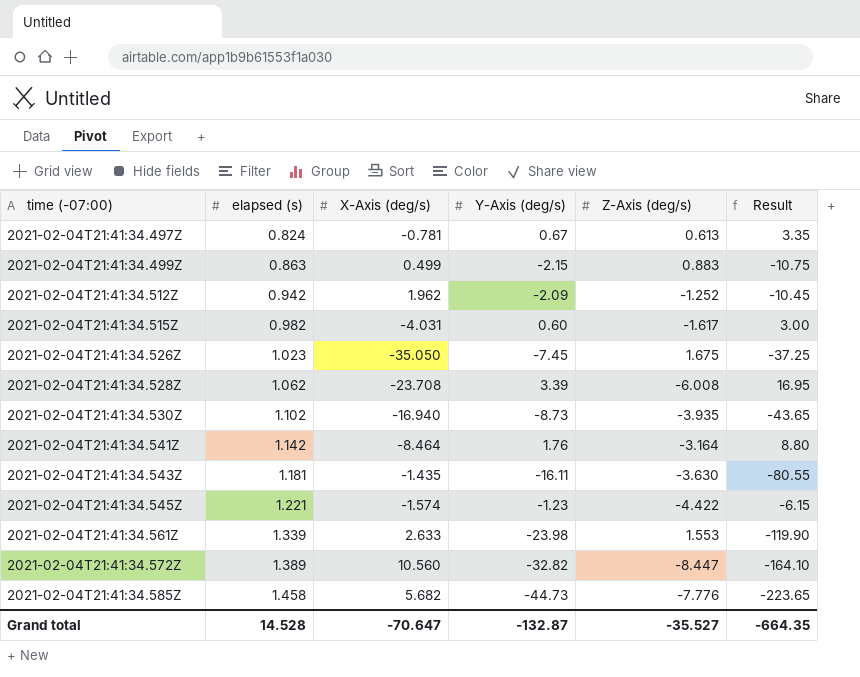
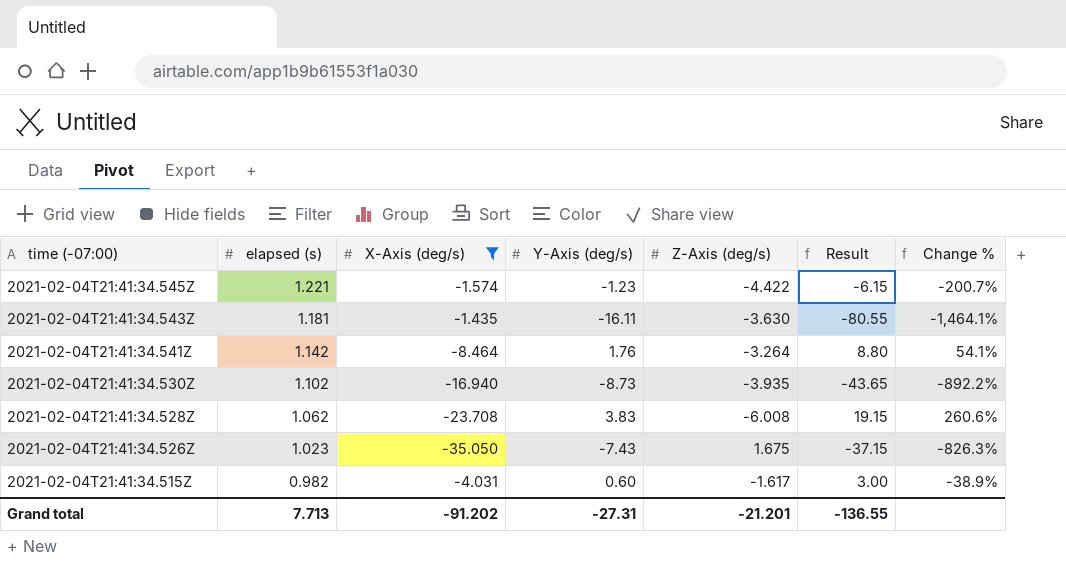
filter: none -> X-Axis (deg/s) <= -1.435
row order: time (-07:00) ascending -> time (-07:00) descending
column Change % | formula: none -> ([Y-Axis (deg/s)] - [elapsed (s)]) / [elapsed (s)]
2021-02-04T21:41:34.541Z | Z-Axis (deg/s): -3.164 -> -3.264
2021-02-04T21:41:34.528Z | Y-Axis (deg/s): 3.39 -> 3.83
2021-02-04T21:41:34.528Z | Result: 16.95 -> 19.15
2021-02-04T21:41:34.526Z | Y-Axis (deg/s): -7.45 -> -7.43
2021-02-04T21:41:34.526Z | Result: -37.25 -> -37.15
Grand total | elapsed (s): 14.528 -> 7.713
Grand total | X-Axis (deg/s): -70.647 -> -91.202
Grand total | Y-Axis (deg/s): -132.87 -> -27.31
Grand total | Z-Axis (deg/s): -35.527 -> -21.201
Grand total | Result: -664.35 -> -136.55

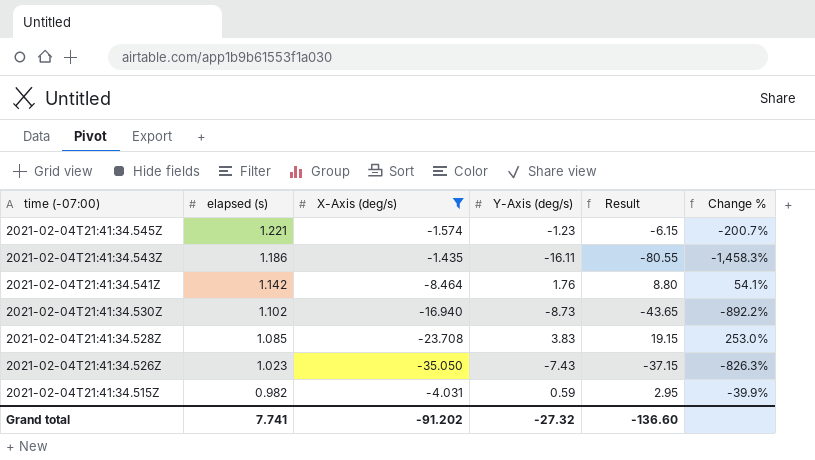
column Z-Axis (deg/s) | position: 5 -> none
2021-02-04T21:41:34.543Z | elapsed (s): 1.181 -> 1.186
2021-02-04T21:41:34.543Z | Change %: -1,464.1% -> -1,458.3%
2021-02-04T21:41:34.528Z | elapsed (s): 1.062 -> 1.085
2021-02-04T21:41:34.528Z | Change %: 260.6% -> 253.0%
2021-02-04T21:41:34.515Z | Y-Axis (deg/s): 0.60 -> 0.59
2021-02-04T21:41:34.515Z | Result: 3.00 -> 2.95
2021-02-04T21:41:34.515Z | Change %: -38.9% -> -39.9%
Grand total | elapsed (s): 7.713 -> 7.741
Grand total | Y-Axis (deg/s): -27.31 -> -27.32
Grand total | Result: -136.55 -> -136.60

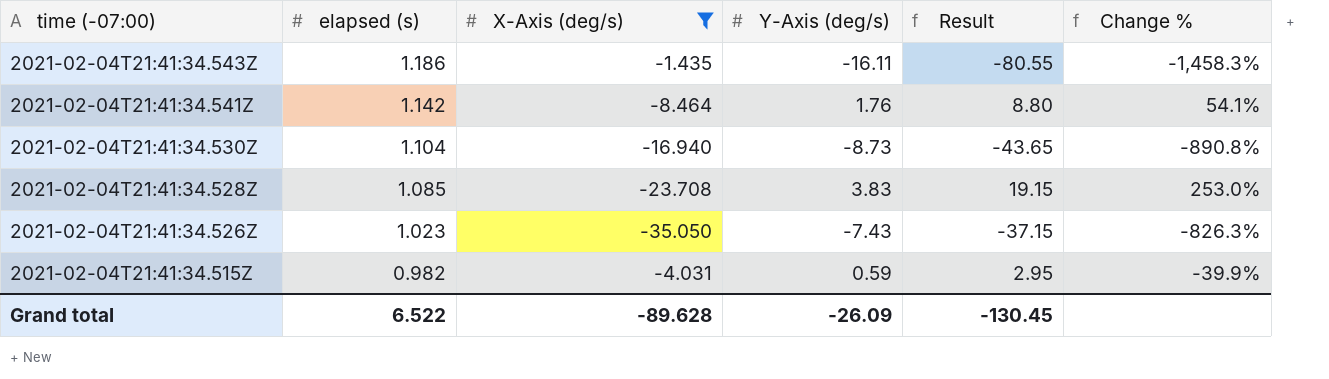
row 2021-02-04T21:41:34.545Z: 1.221 | -1.574 | -1.23 | -6.15 | -200.7% -> none
2021-02-04T21:41:34.530Z | elapsed (s): 1.102 -> 1.104
2021-02-04T21:41:34.530Z | Change %: -892.2% -> -890.8%
Grand total | elapsed (s): 7.741 -> 6.522
Grand total | X-Axis (deg/s): -91.202 -> -89.628
Grand total | Y-Axis (deg/s): -27.32 -> -26.09
Grand total | Result: -136.60 -> -130.45

